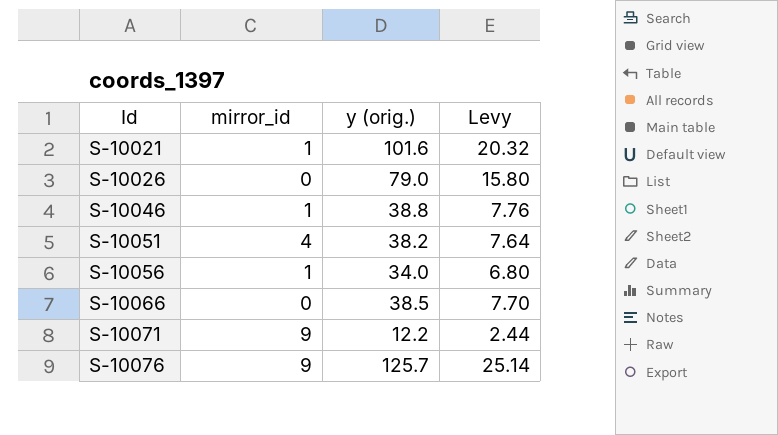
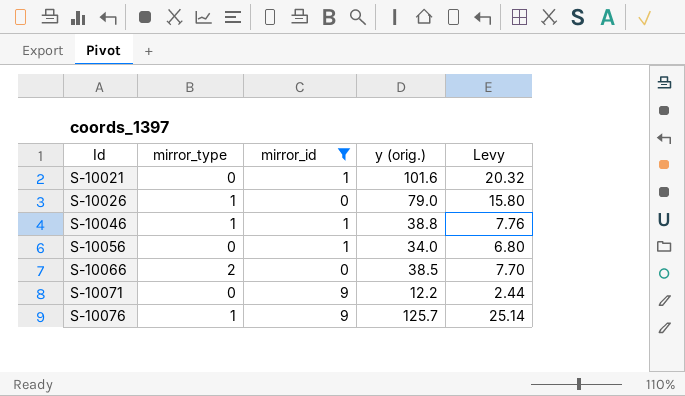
filter: none -> mirror_id != 4
column mirror_type | position: none -> 2

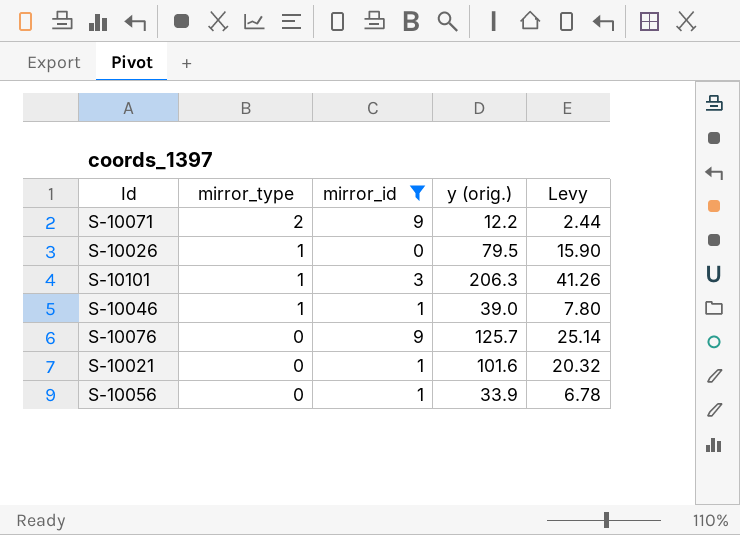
row order: Id ascending -> mirror_type descending
row S-10066: 2 | 0 | 38.5 | 7.70 -> none
S-10071 | mirror_type: 0 -> 2
S-10026 | y (orig.): 79.0 -> 79.5
S-10026 | Levy: 15.80 -> 15.90
row S-10101: none -> 1 | 3 | 206.3 | 41.26
S-10046 | y (orig.): 38.8 -> 39.0
S-10046 | Levy: 7.76 -> 7.80
S-10076 | mirror_type: 1 -> 0
S-10056 | y (orig.): 34.0 -> 33.9
S-10056 | Levy: 6.80 -> 6.78

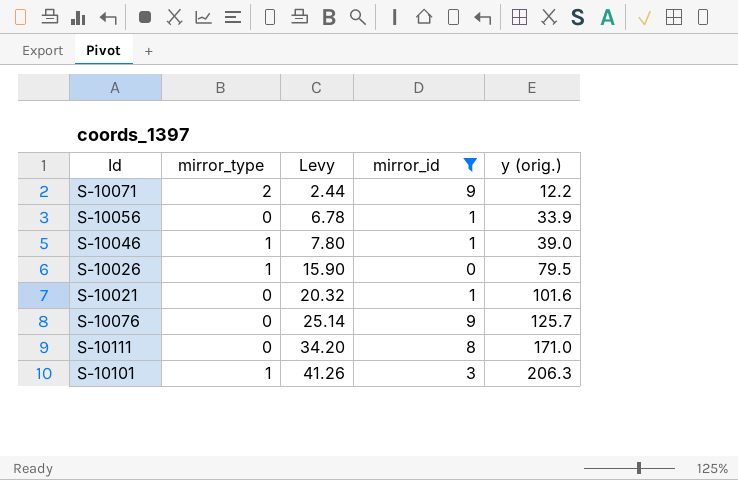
row order: mirror_type descending -> Levy ascending
column Levy | position: 5 -> 3
row S-10111: none -> 0 | 34.20 | 8 | 171.0

